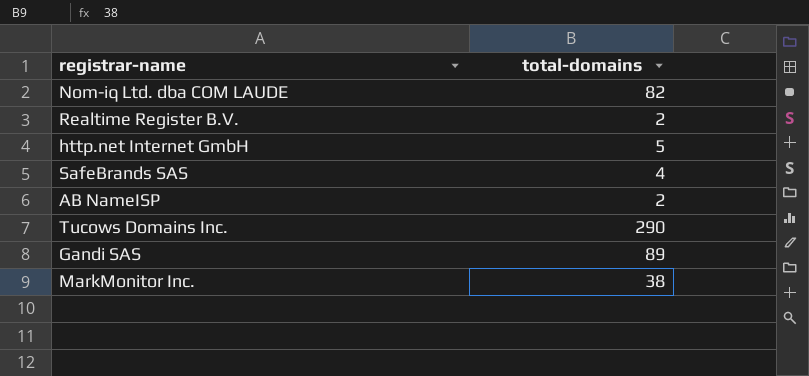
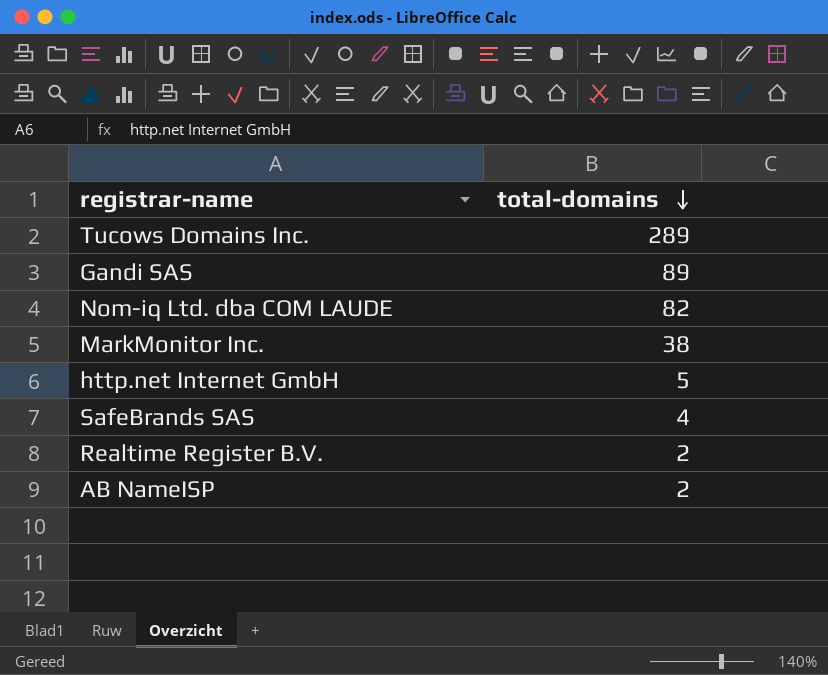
row order: none -> total-domains descending
Tucows Domains Inc. | total-domains: 290 -> 289

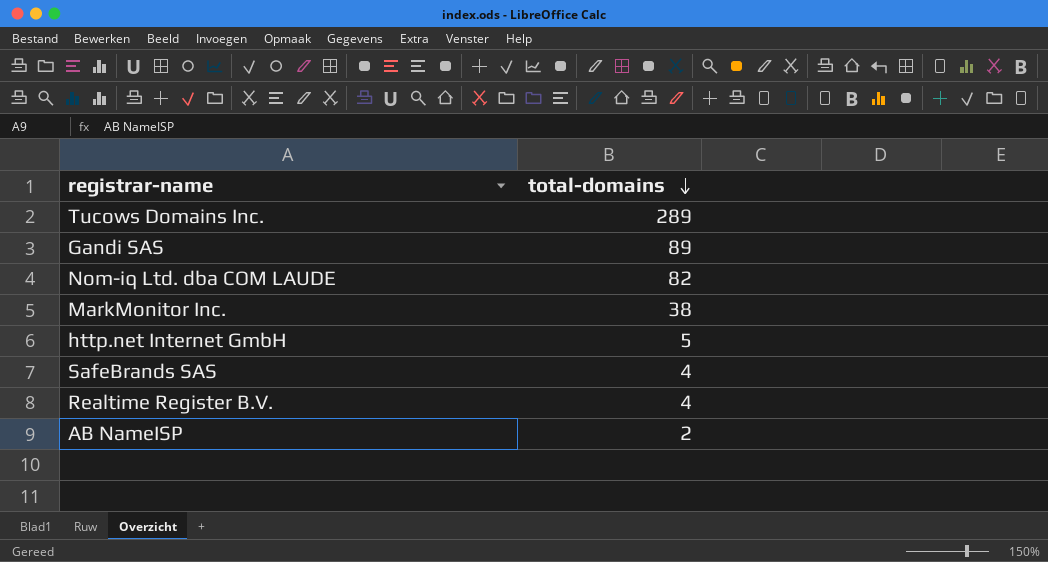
Realtime Register B.V. | total-domains: 2 -> 4

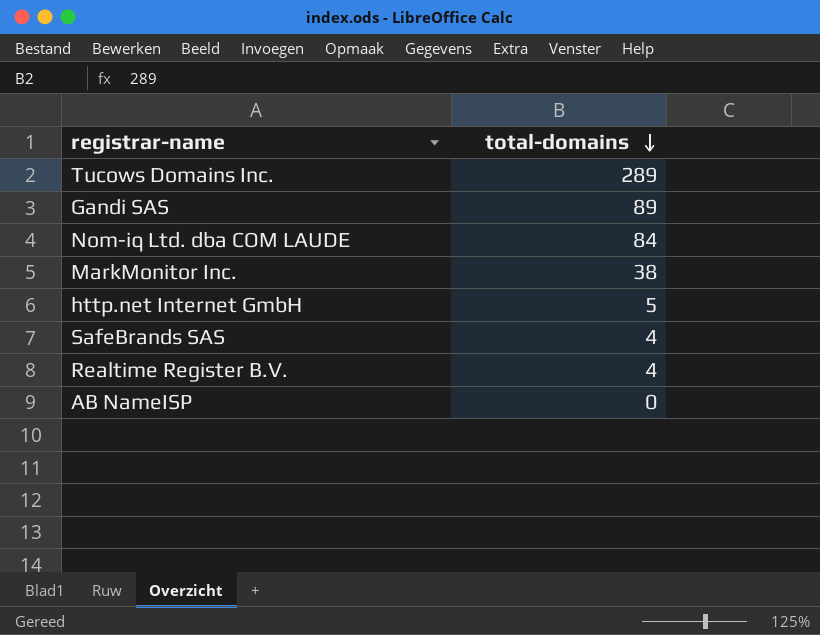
Nom-iq Ltd. dba COM LAUDE | total-domains: 82 -> 84
AB NameISP | total-domains: 2 -> 0

